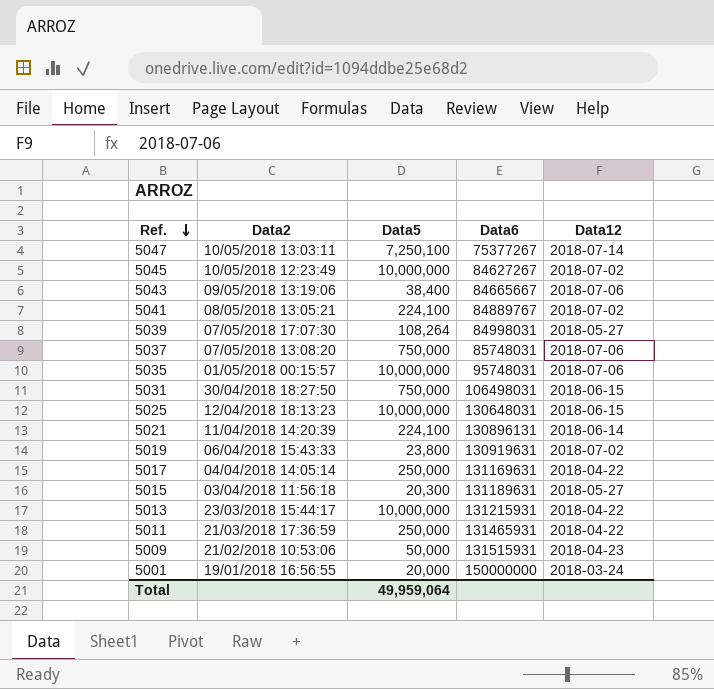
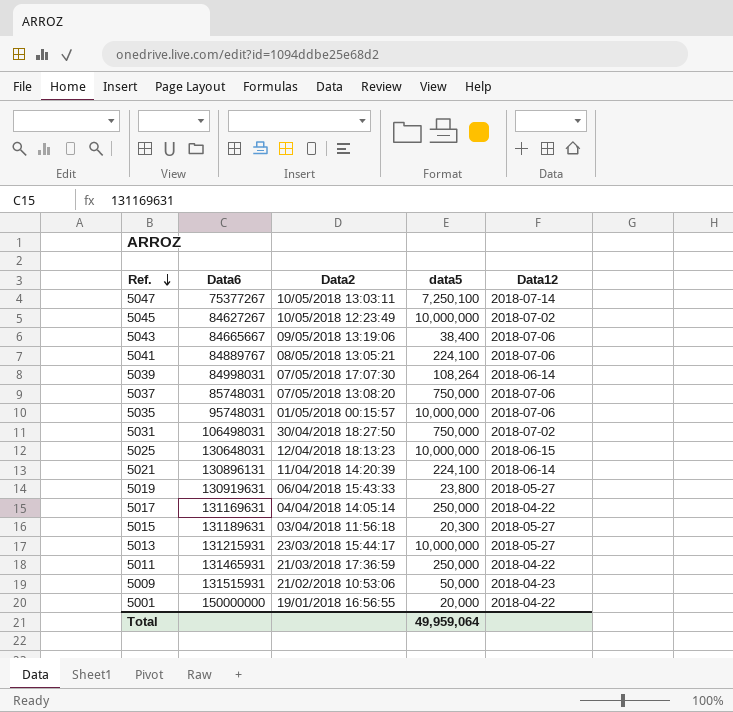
column Data6 | position: 4 -> 2
column name: Data5 -> data5
5041 | Data12: 2018-07-02 -> 2018-07-06
5039 | Data12: 2018-05-27 -> 2018-06-14
5031 | Data12: 2018-06-15 -> 2018-07-02
5019 | Data12: 2018-07-02 -> 2018-05-27
5013 | Data12: 2018-04-22 -> 2018-05-27
5001 | Data12: 2018-03-24 -> 2018-04-22

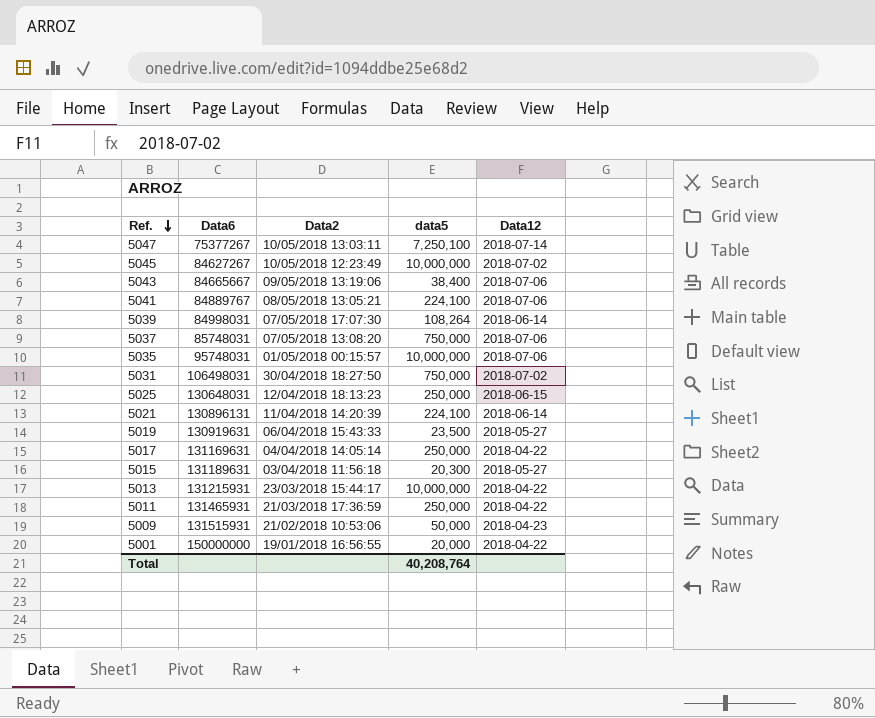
5025 | data5: 10,000,000 -> 250,000
5019 | data5: 23,800 -> 23,500
5013 | Data12: 2018-05-27 -> 2018-04-22
Total | data5: 49,959,064 -> 40,208,764

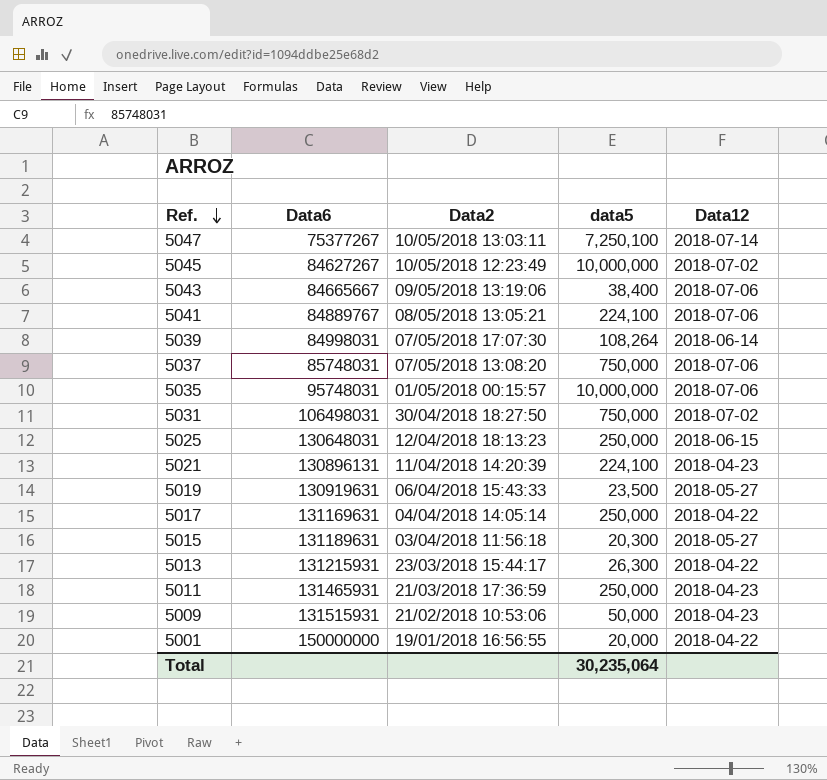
5021 | Data12: 2018-06-14 -> 2018-04-23
5013 | data5: 10,000,000 -> 26,300
5011 | Data12: 2018-04-22 -> 2018-04-23
Total | data5: 40,208,764 -> 30,235,064

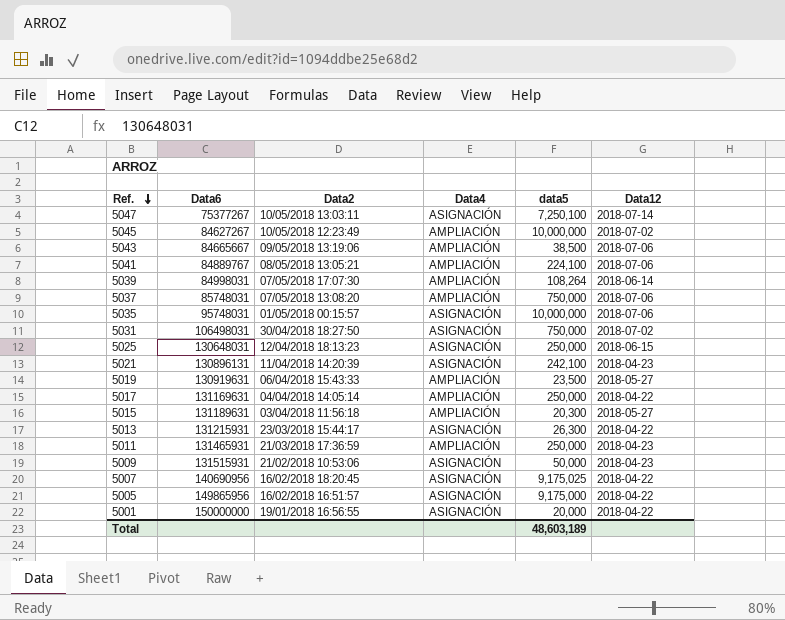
column Data4 | position: none -> 4
5043 | data5: 38,400 -> 38,500
5021 | data5: 224,100 -> 242,100
row 5007: none -> 140690956 | 16/02/2018 18:20:45 | ASIGNACIÓN | 9,175,025 | 2018-04-22
row 5005: none -> 149865956 | 16/02/2018 16:51:57 | ASIGNACIÓN | 9,175,000 | 2018-04-22
Total | data5: 30,235,064 -> 48,603,189

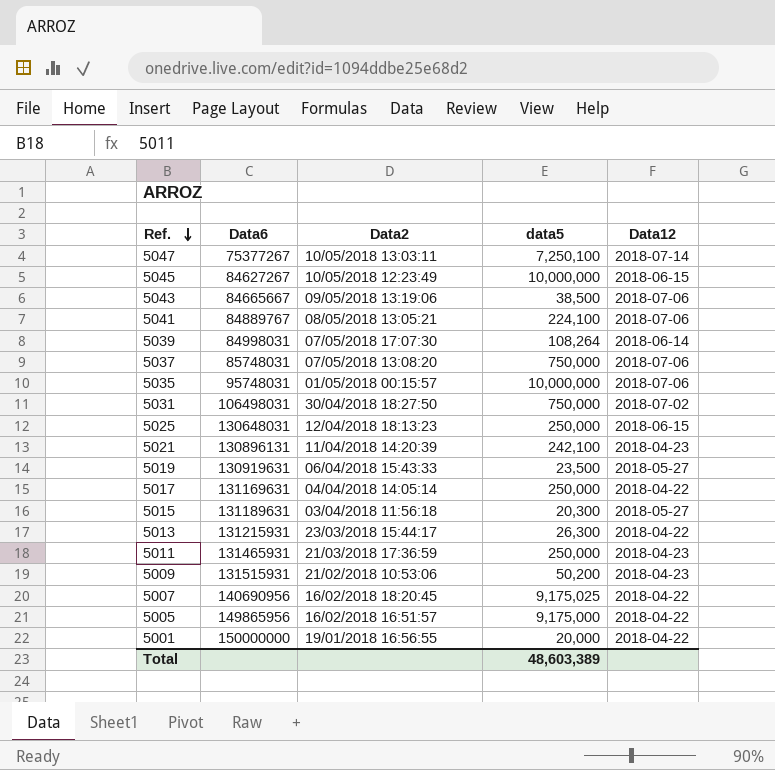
column Data4 | position: 4 -> none
5045 | Data12: 2018-07-02 -> 2018-06-15
5009 | data5: 50,000 -> 50,200
Total | data5: 48,603,189 -> 48,603,389

